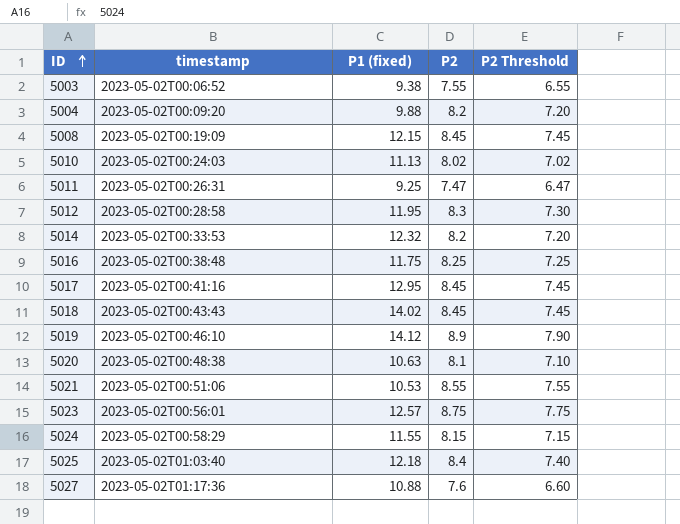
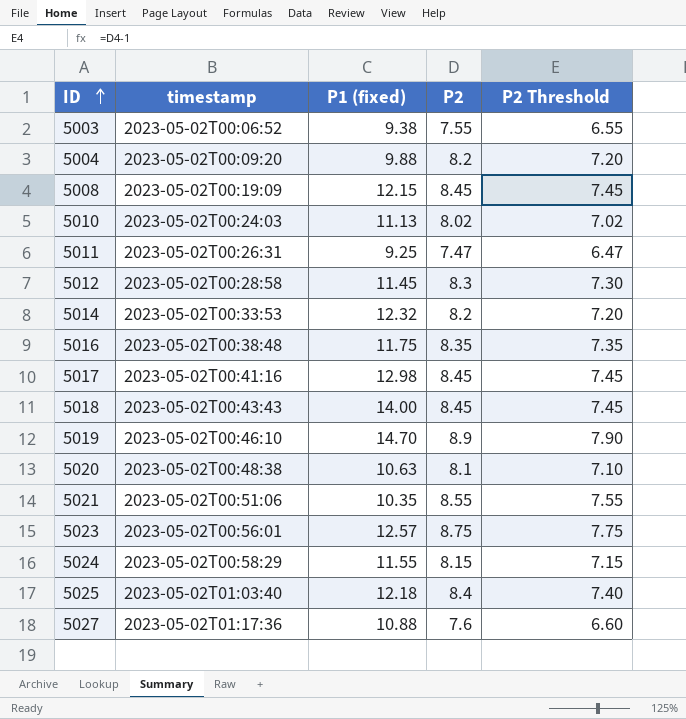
5012 | P1 (fixed): 11.95 -> 11.45
5016 | P2: 8.25 -> 8.35
5016 | P2 Threshold: 7.25 -> 7.35
5017 | P1 (fixed): 12.95 -> 12.98
5018 | P1 (fixed): 14.02 -> 14.00
5019 | P1 (fixed): 14.12 -> 14.70
5021 | P1 (fixed): 10.53 -> 10.35

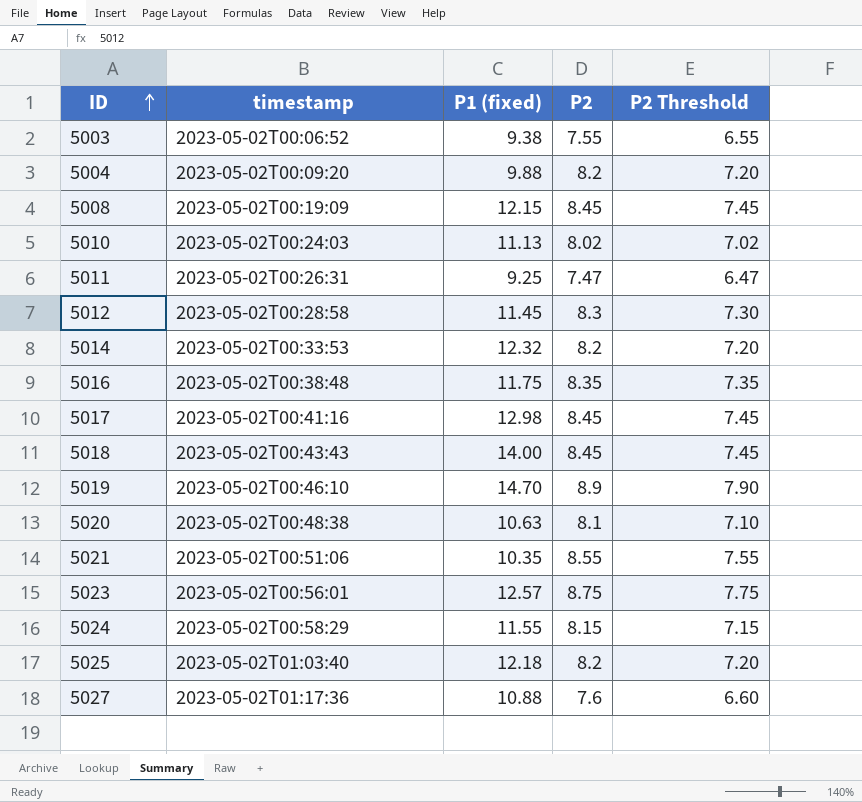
5025 | P2: 8.4 -> 8.2
5025 | P2 Threshold: 7.40 -> 7.20

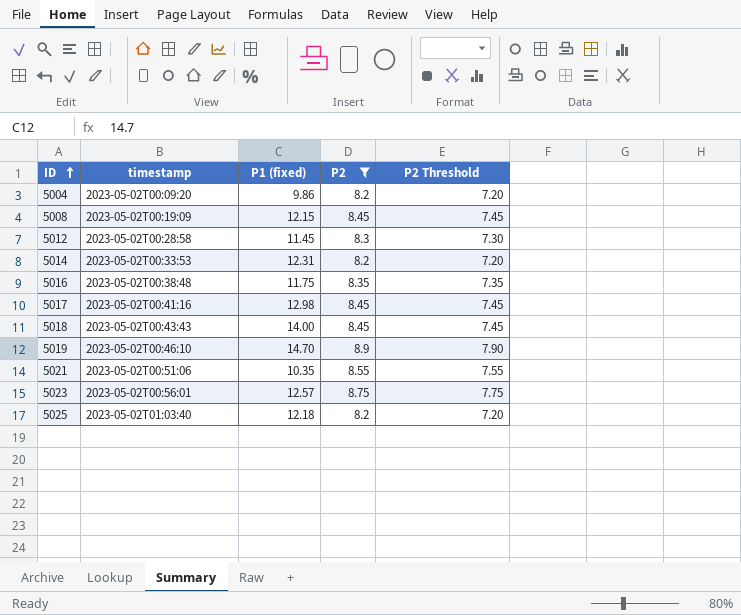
filter: none -> P2 >= 8.2
5004 | P1 (fixed): 9.88 -> 9.86
5014 | P1 (fixed): 12.32 -> 12.31

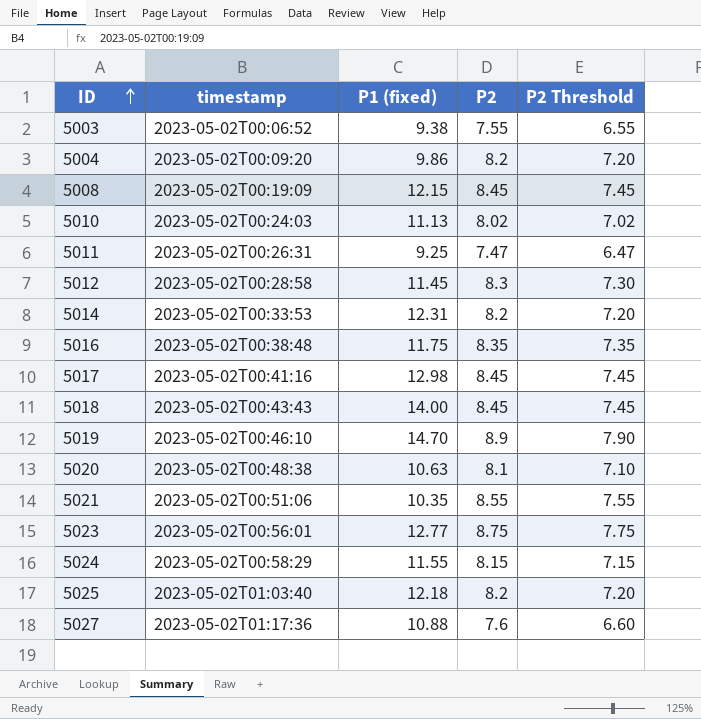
filter: P2 >= 8.2 -> none
5023 | P1 (fixed): 12.57 -> 12.77

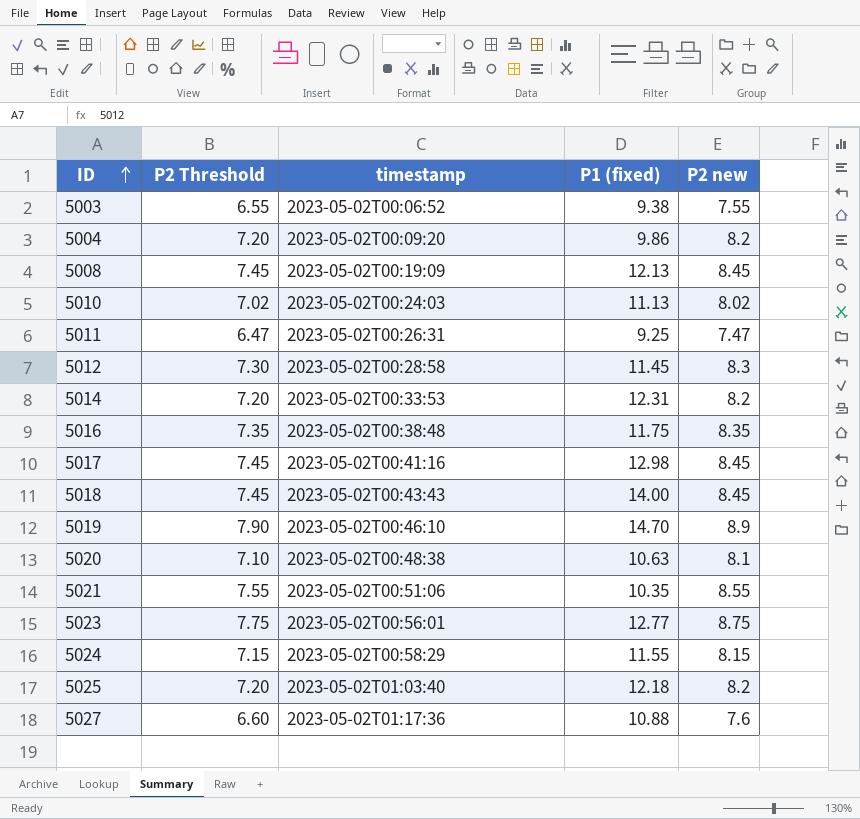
column P2 Threshold | position: 5 -> 2
column name: P2 -> P2 new
5008 | P1 (fixed): 12.15 -> 12.13

